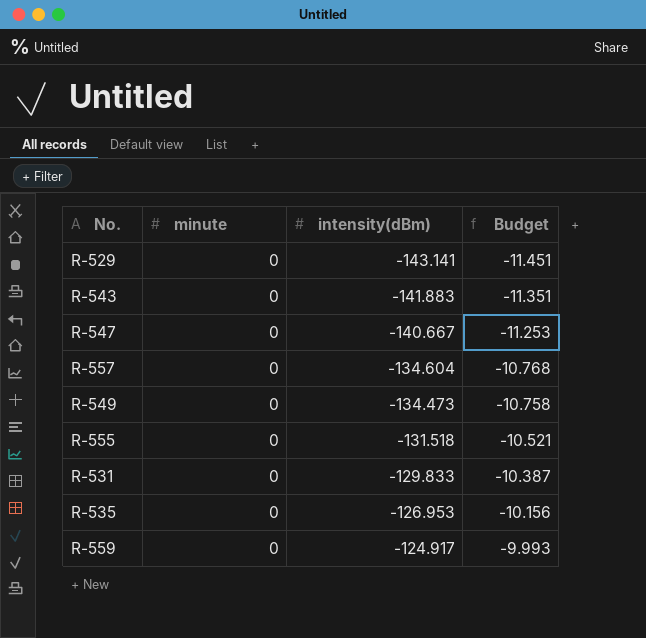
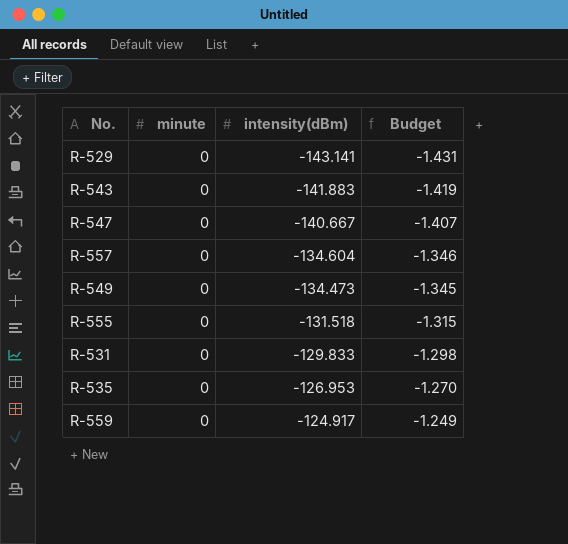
column Budget | formula: [intensity(dBm)] * 0.08 -> [intensity(dBm)] * 0.01

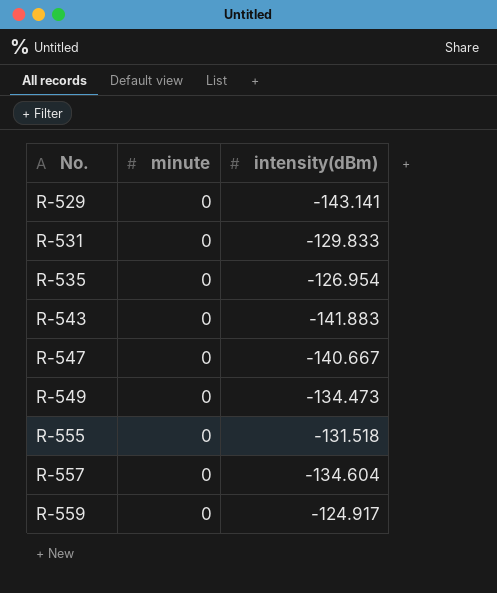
row order: intensity(dBm) ascending -> No. ascending
column Budget | formula: [intensity(dBm)] * 0.01 -> none
R-535 | intensity(dBm): -126.953 -> -126.954

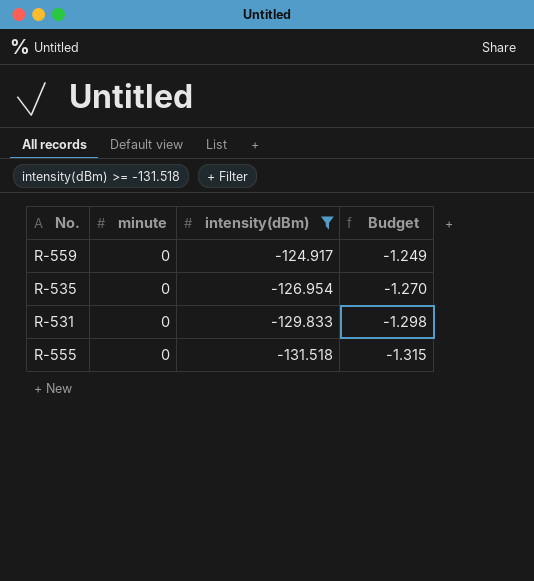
filter: none -> intensity(dBm) >= -131.518
row order: No. ascending -> intensity(dBm) descending
column Budget | formula: none -> [intensity(dBm)] * 0.01

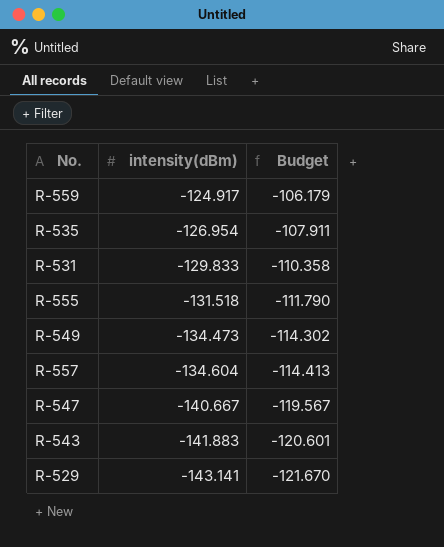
filter: intensity(dBm) >= -131.518 -> none
column minute | position: 2 -> none
column Budget | formula: [intensity(dBm)] * 0.01 -> [intensity(dBm)] * 0.85

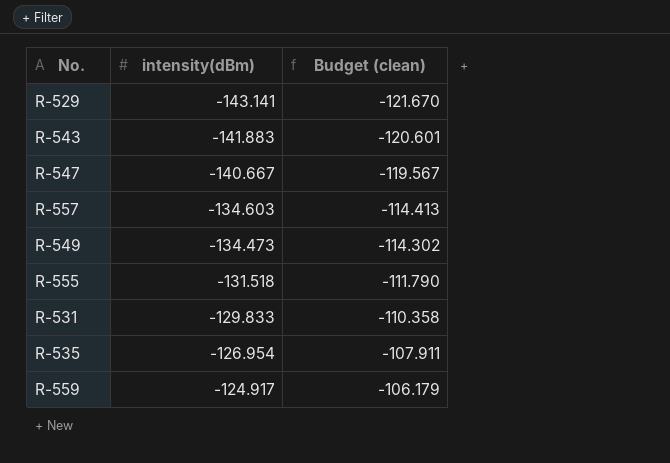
row order: intensity(dBm) descending -> intensity(dBm) ascending
column name: Budget -> Budget (clean)
R-557 | intensity(dBm): -134.604 -> -134.603

